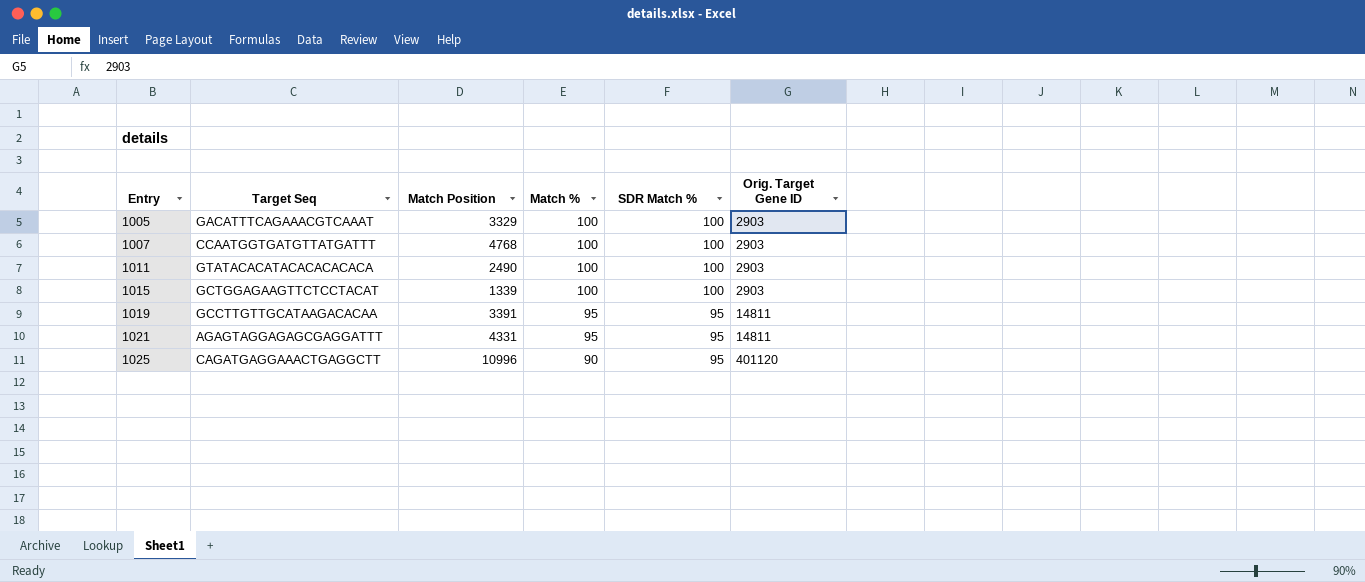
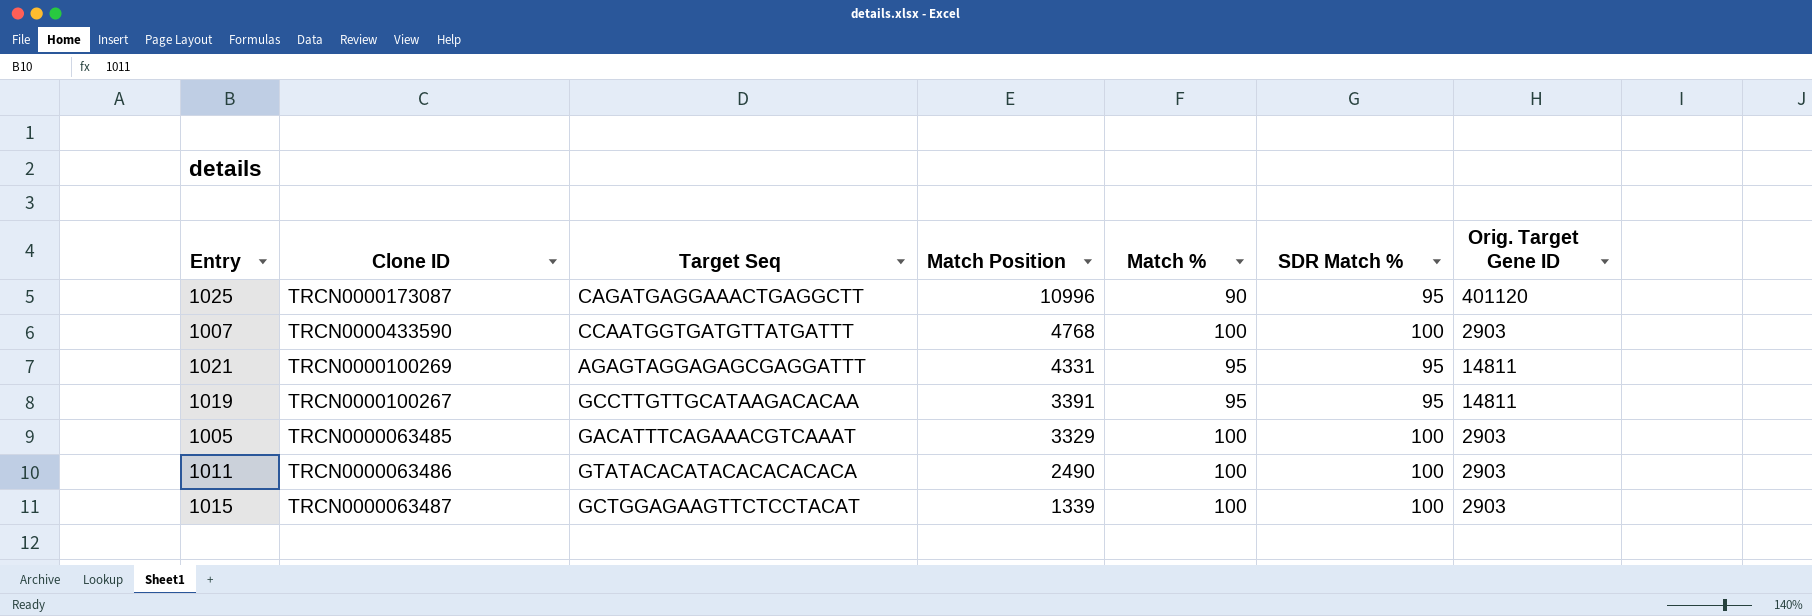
row order: Entry ascending -> Match Position descending
column Clone ID | position: none -> 2

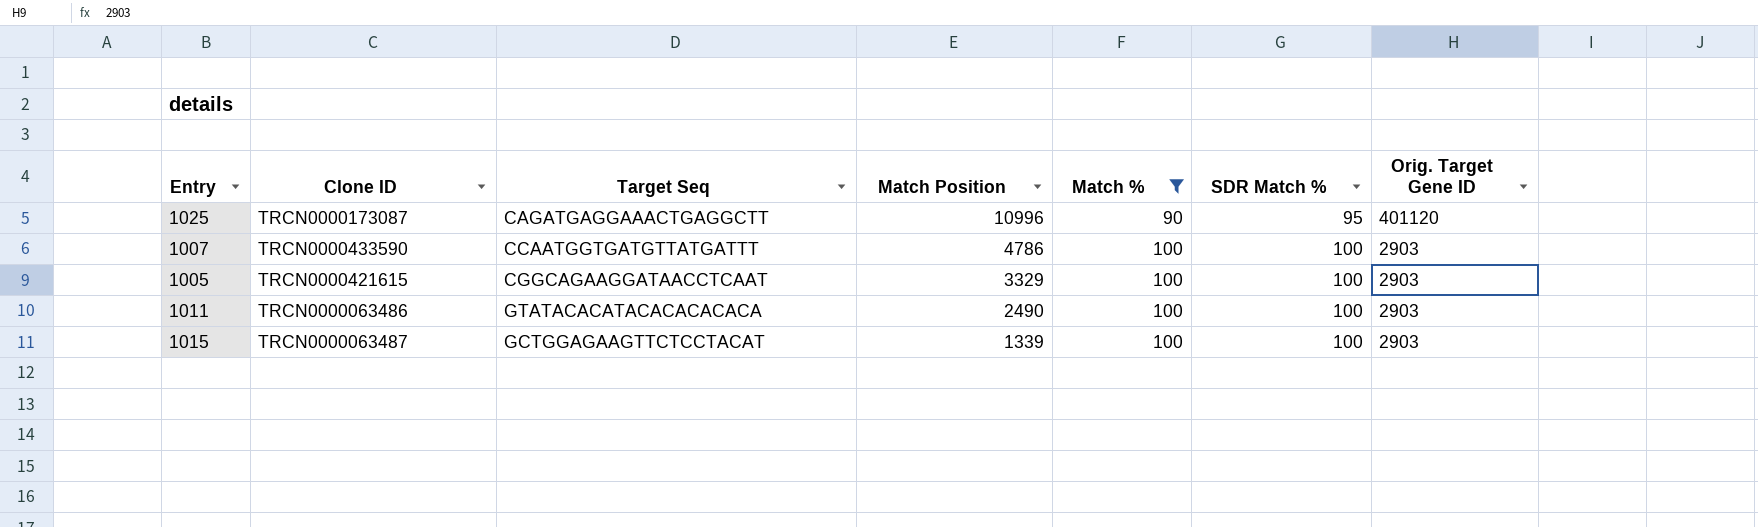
filter: none -> Match % != 95
1007 | Match Position: 4768 -> 4786
1005 | Clone ID: TRCN0000063485 -> TRCN0000421615
1005 | Target Seq: GACATTTCAGAAACGTCAAAT -> CGGCAGAAGGATAACCTCAAT

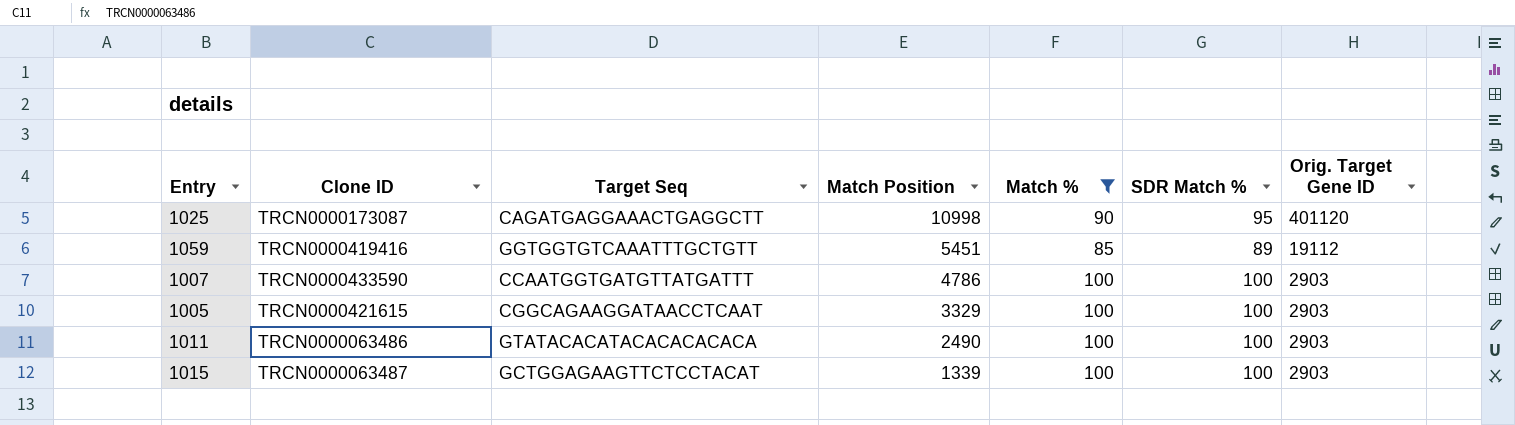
1025 | Match Position: 10996 -> 10998
row 1059: none -> TRCN0000419416 | GGTGGTGTCAAATTTGCTGTT | 5451 | 85 | 89 | 19112

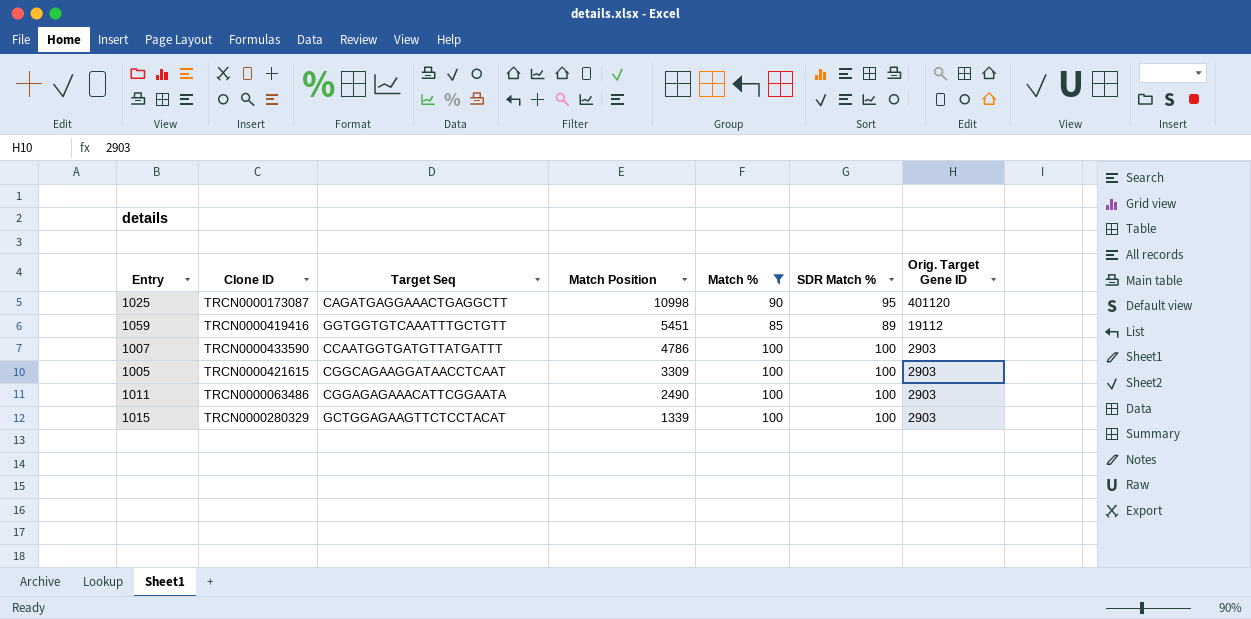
1005 | Match Position: 3329 -> 3309
1011 | Target Seq: GTATACACATACACACACACA -> CGGAGAGAAACATTCGGAATA
1015 | Clone ID: TRCN0000063487 -> TRCN0000280329

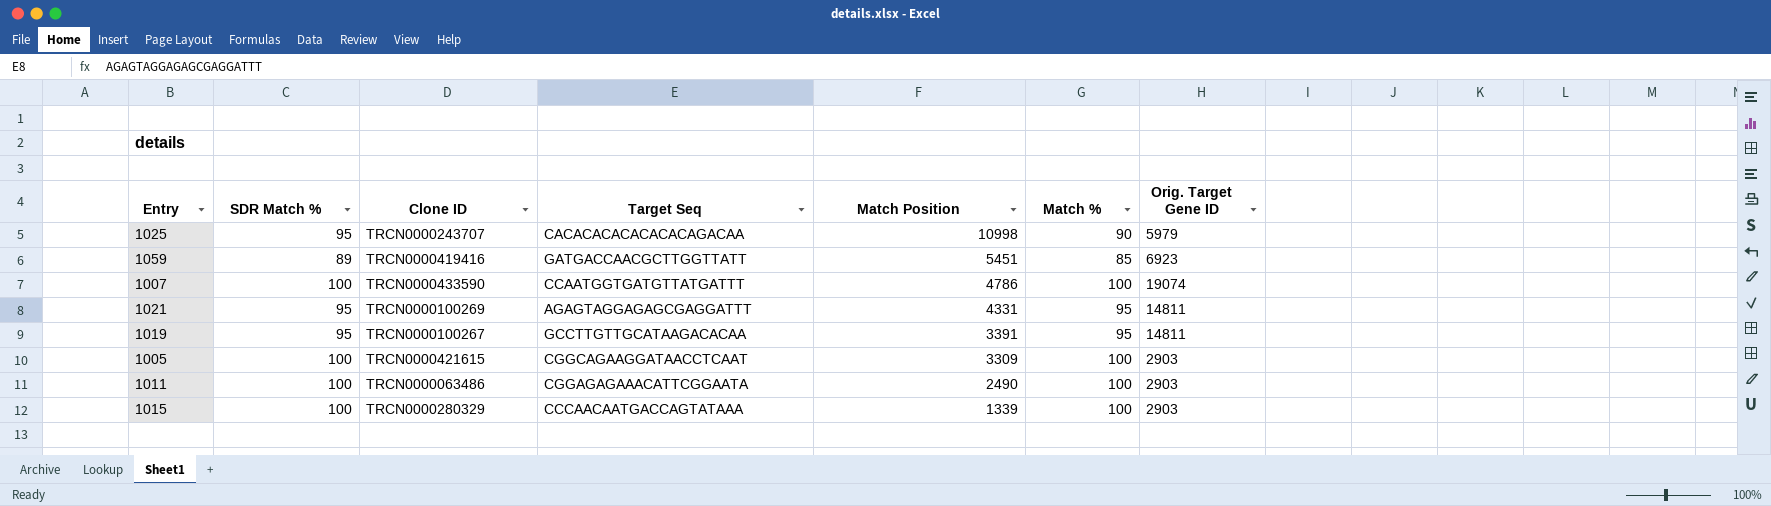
filter: Match % != 95 -> none
column SDR Match % | position: 6 -> 2
1025 | Clone ID: TRCN0000173087 -> TRCN0000243707
1025 | Target Seq: CAGATGAGGAAACTGAGGCTT -> CACACACACACACACAGACAA
1025 | Orig. Target Gene ID: 401120 -> 5979
1059 | Target Seq: GGTGGTGTCAAATTTGCTGTT -> GATGACCAACGCTTGGTTATT
1059 | Orig. Target Gene ID: 19112 -> 6923
1007 | Orig. Target Gene ID: 2903 -> 19074
1015 | Target Seq: GCTGGAGAAGTTCTCCTACAT -> CCCAACAATGACCAGTATAAA

